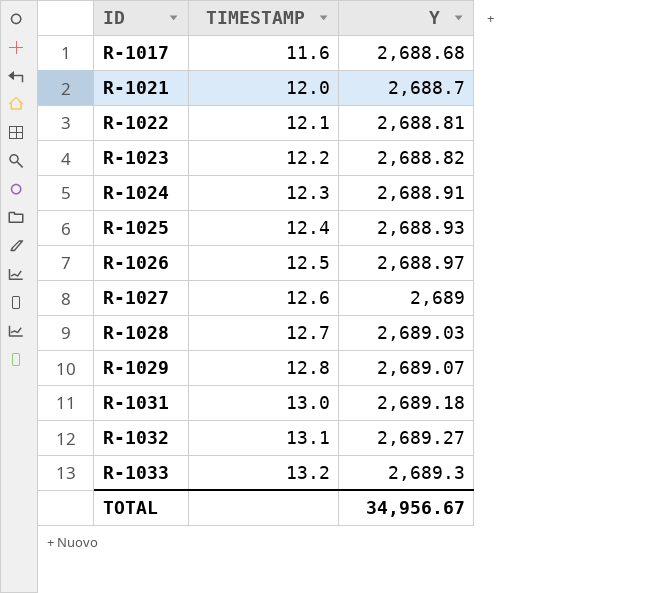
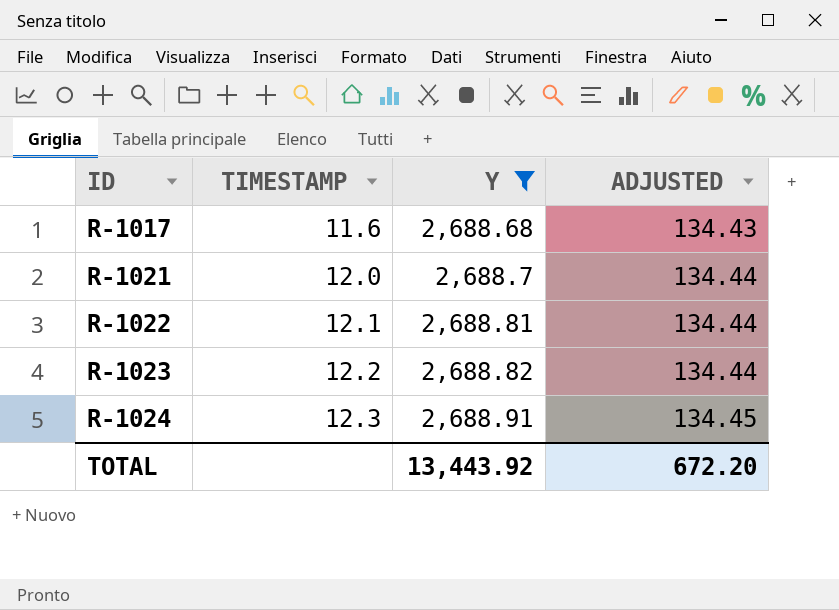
filter: none -> Y <= 2,688.91
column ADJUSTED | formula: none -> [Y] * 0.05
TOTAL | Y: 34,956.67 -> 13,443.92

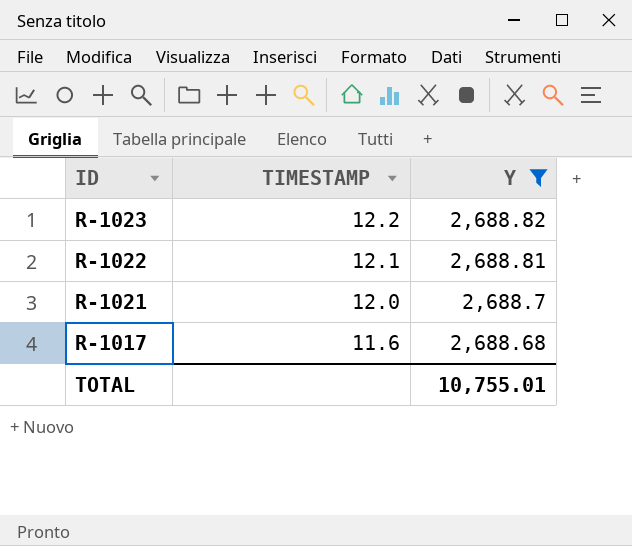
row order: ID ascending -> ID descending
column ADJUSTED | formula: [Y] * 0.05 -> none
row R-1024: 12.3 | 2,688.91 | 134.45 -> none
TOTAL | Y: 13,443.92 -> 10,755.01

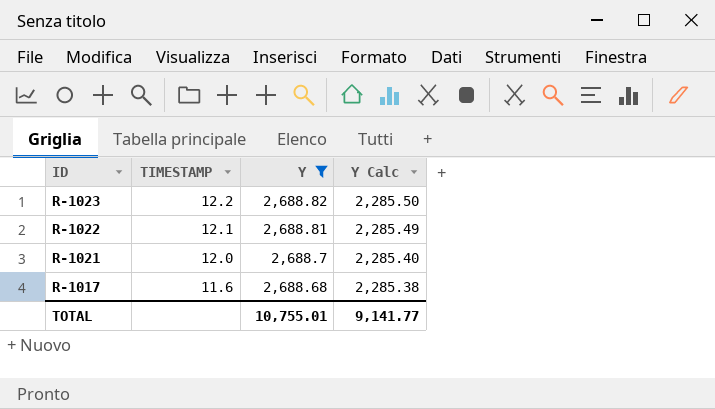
column Y Calc | formula: none -> [Y] * 0.85

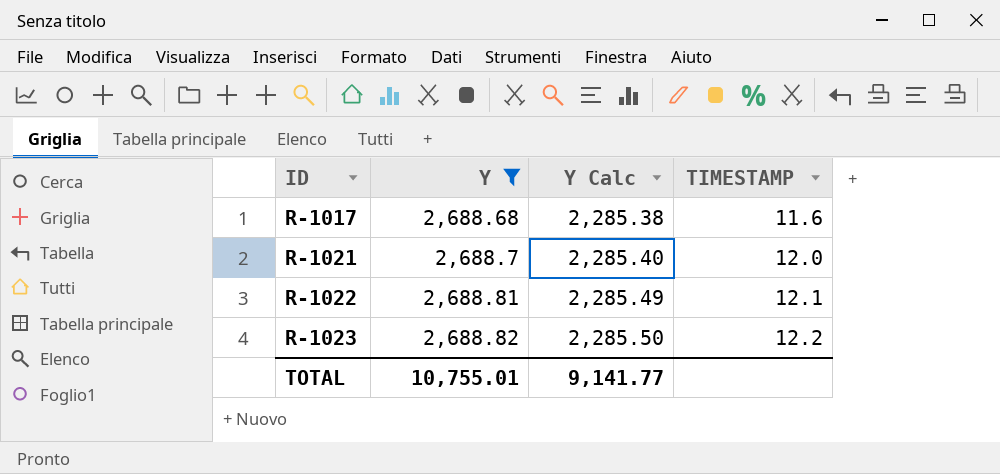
row order: ID descending -> ID ascending
column TIMESTAMP | position: 2 -> 4

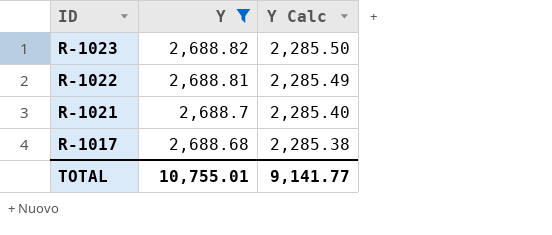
row order: ID ascending -> ID descending
column TIMESTAMP | position: 4 -> none

